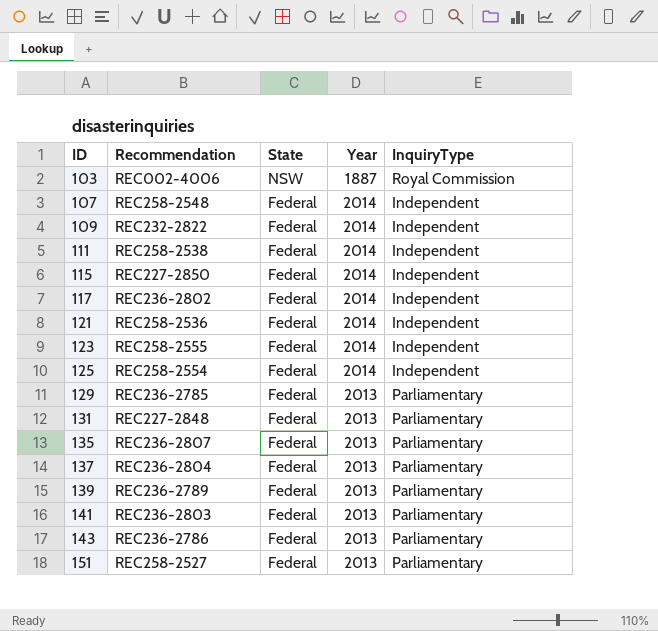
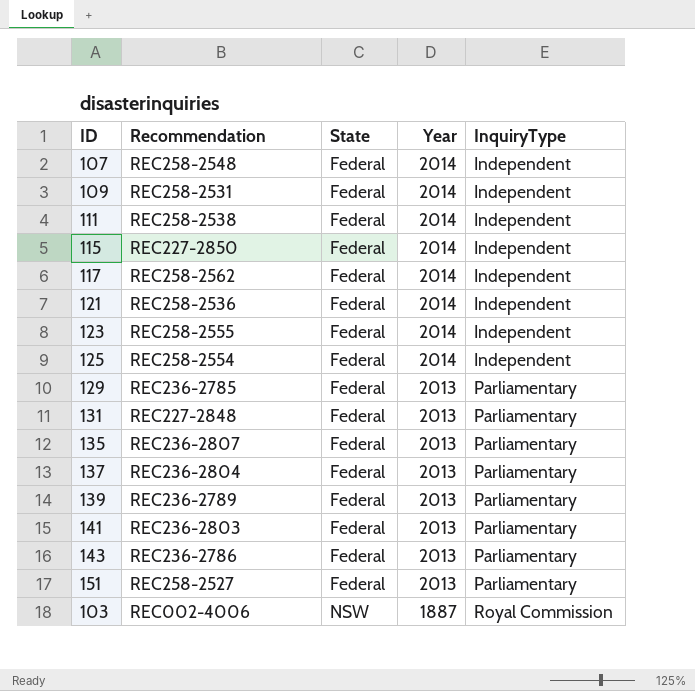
row order: ID ascending -> State ascending
109 | Recommendation: REC232-2822 -> REC258-2531
117 | Recommendation: REC236-2802 -> REC258-2562

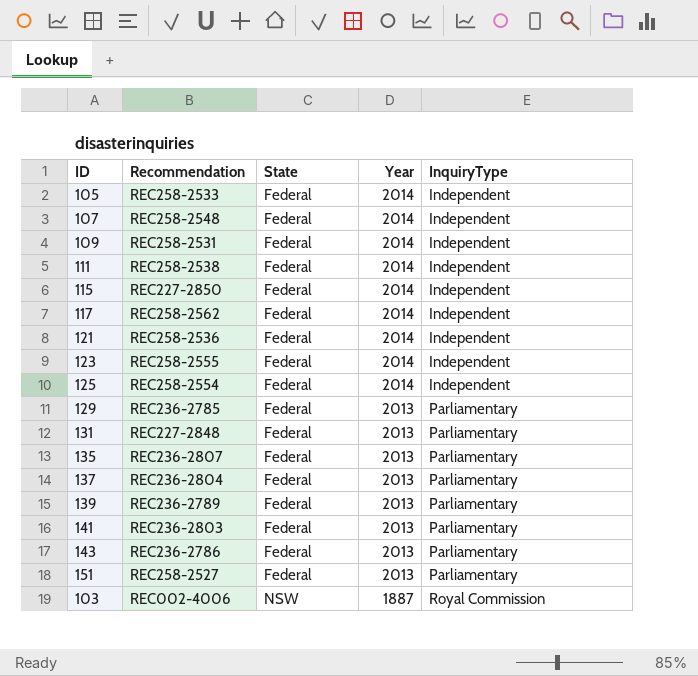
row 105: none -> REC258-2533 | Federal | 2014 | Independent

